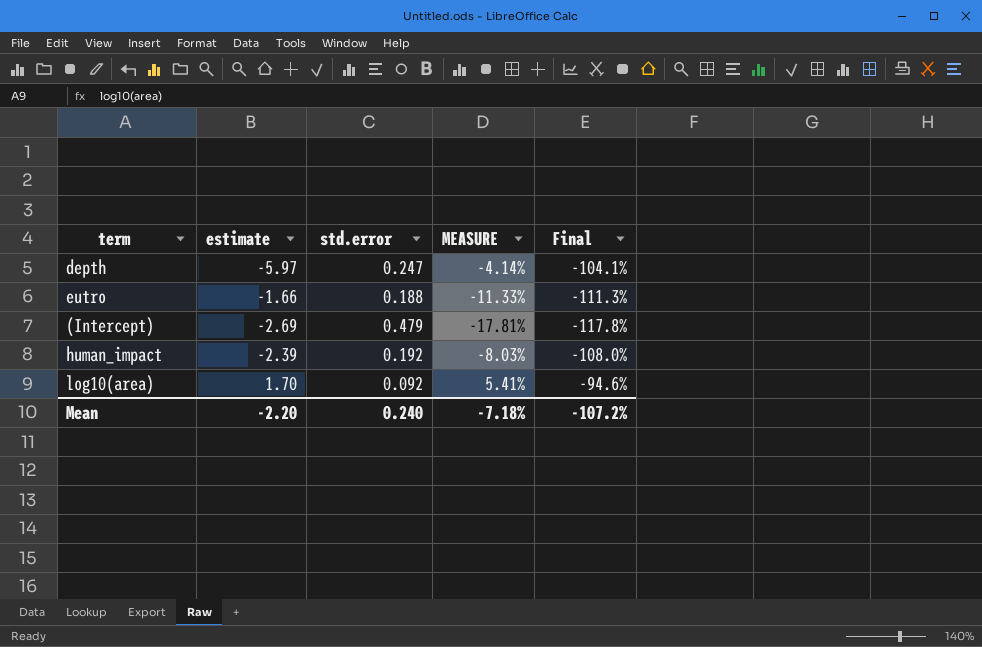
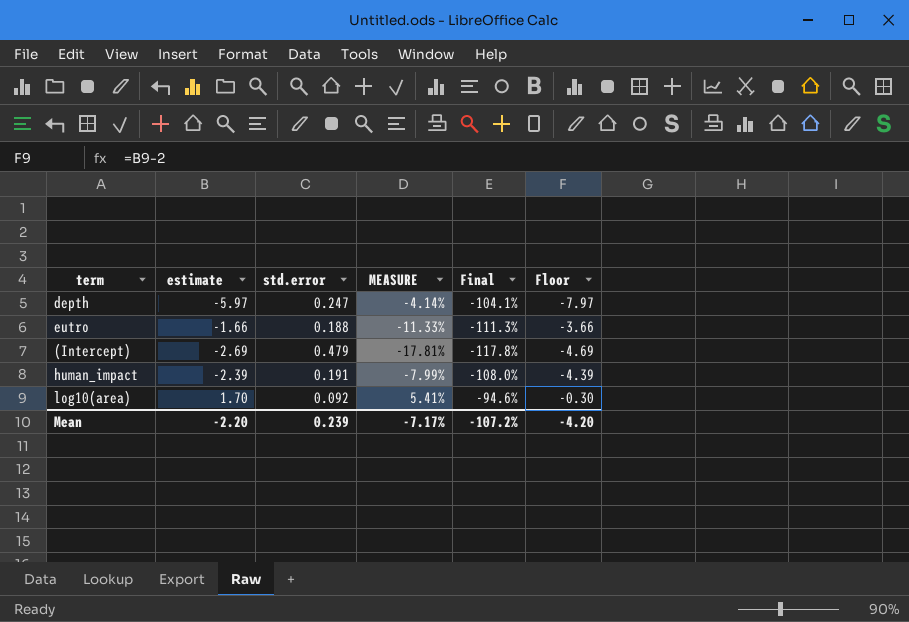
column Floor | formula: none -> [estimate] - 2
human_impact | std.error: 0.192 -> 0.191
human_impact | MEASURE: -8.03% -> -7.99%
Mean | std.error: 0.240 -> 0.239
Mean | MEASURE: -7.18% -> -7.17%

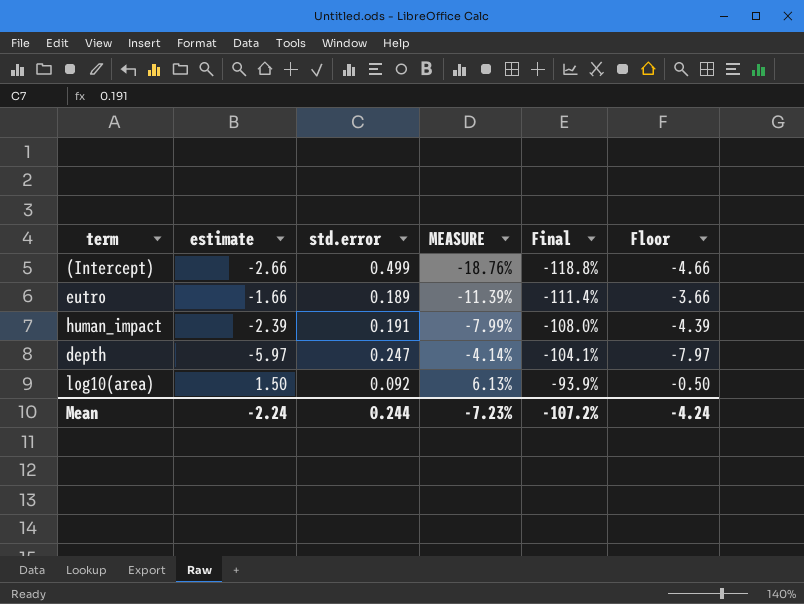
row order: none -> MEASURE ascending
(Intercept) | estimate: -2.69 -> -2.66
(Intercept) | std.error: 0.479 -> 0.499
(Intercept) | MEASURE: -17.81% -> -18.76%
(Intercept) | Final: -117.8% -> -118.8%
(Intercept) | Floor: -4.69 -> -4.66
eutro | std.error: 0.188 -> 0.189
eutro | MEASURE: -11.33% -> -11.39%
eutro | Final: -111.3% -> -111.4%
log10(area) | estimate: 1.70 -> 1.50
log10(area) | MEASURE: 5.41% -> 6.13%
log10(area) | Final: -94.6% -> -93.9%
log10(area) | Floor: -0.30 -> -0.50
Mean | estimate: -2.20 -> -2.24
Mean | std.error: 0.239 -> 0.244
Mean | MEASURE: -7.17% -> -7.23%
Mean | Floor: -4.20 -> -4.24

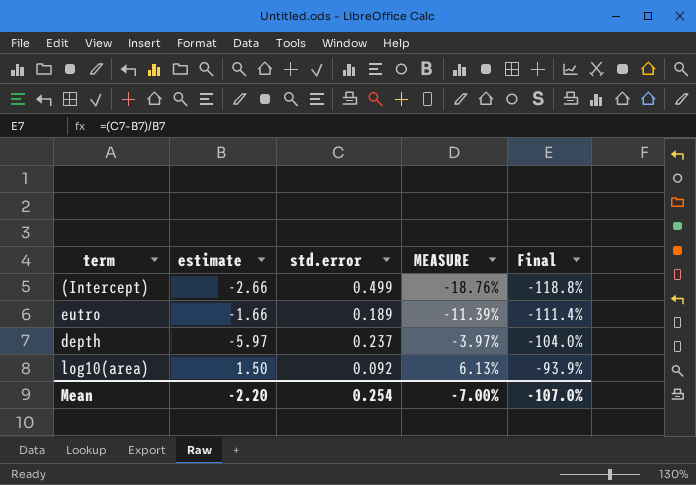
column Floor | formula: [estimate] - 2 -> none
row human_impact: -2.39 | 0.191 | -7.99% | -108.0% | -4.39 -> none
depth | std.error: 0.247 -> 0.237
depth | MEASURE: -4.14% -> -3.97%
depth | Final: -104.1% -> -104.0%
Mean | estimate: -2.24 -> -2.20
Mean | std.error: 0.244 -> 0.254
Mean | MEASURE: -7.23% -> -7.00%
Mean | Final: -107.2% -> -107.0%

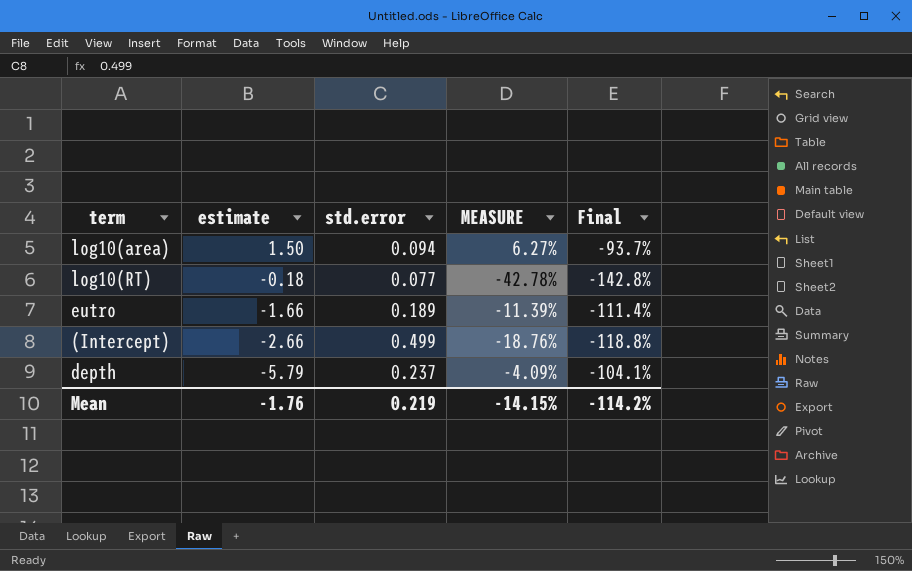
row order: MEASURE ascending -> estimate descending
log10(area) | std.error: 0.092 -> 0.094
log10(area) | MEASURE: 6.13% -> 6.27%
log10(area) | Final: -93.9% -> -93.7%
row log10(RT): none -> -0.18 | 0.077 | -42.78% | -142.8%
depth | estimate: -5.97 -> -5.79
depth | MEASURE: -3.97% -> -4.09%
depth | Final: -104.0% -> -104.1%
Mean | estimate: -2.20 -> -1.76
Mean | std.error: 0.254 -> 0.219
Mean | MEASURE: -7.00% -> -14.15%
Mean | Final: -107.0% -> -114.2%

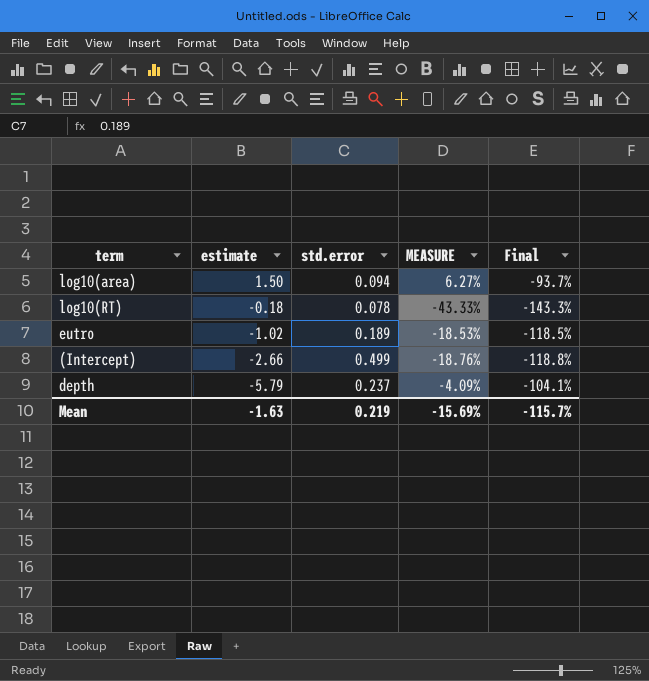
log10(RT) | std.error: 0.077 -> 0.078
log10(RT) | MEASURE: -42.78% -> -43.33%
log10(RT) | Final: -142.8% -> -143.3%
eutro | estimate: -1.66 -> -1.02
eutro | MEASURE: -11.39% -> -18.53%
eutro | Final: -111.4% -> -118.5%
Mean | estimate: -1.76 -> -1.63
Mean | MEASURE: -14.15% -> -15.69%
Mean | Final: -114.2% -> -115.7%

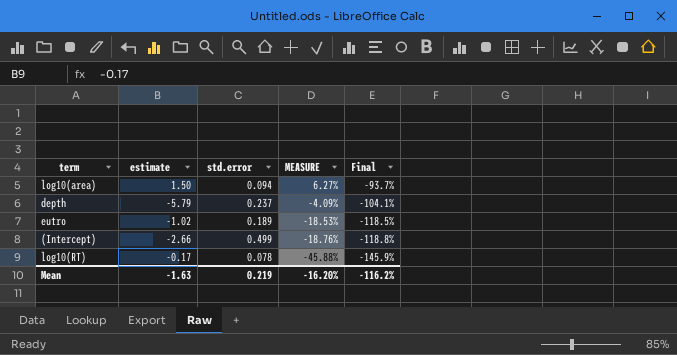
row order: estimate descending -> MEASURE descending
log10(RT) | estimate: -0.18 -> -0.17
log10(RT) | MEASURE: -43.33% -> -45.88%
log10(RT) | Final: -143.3% -> -145.9%
Mean | MEASURE: -15.69% -> -16.20%
Mean | Final: -115.7% -> -116.2%

